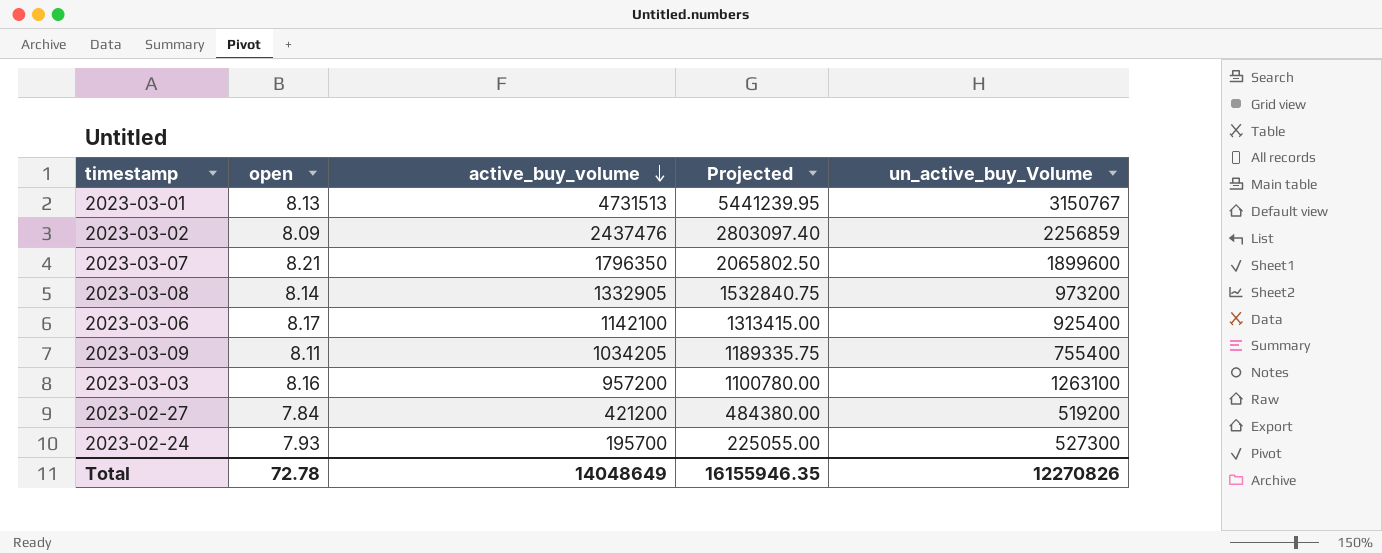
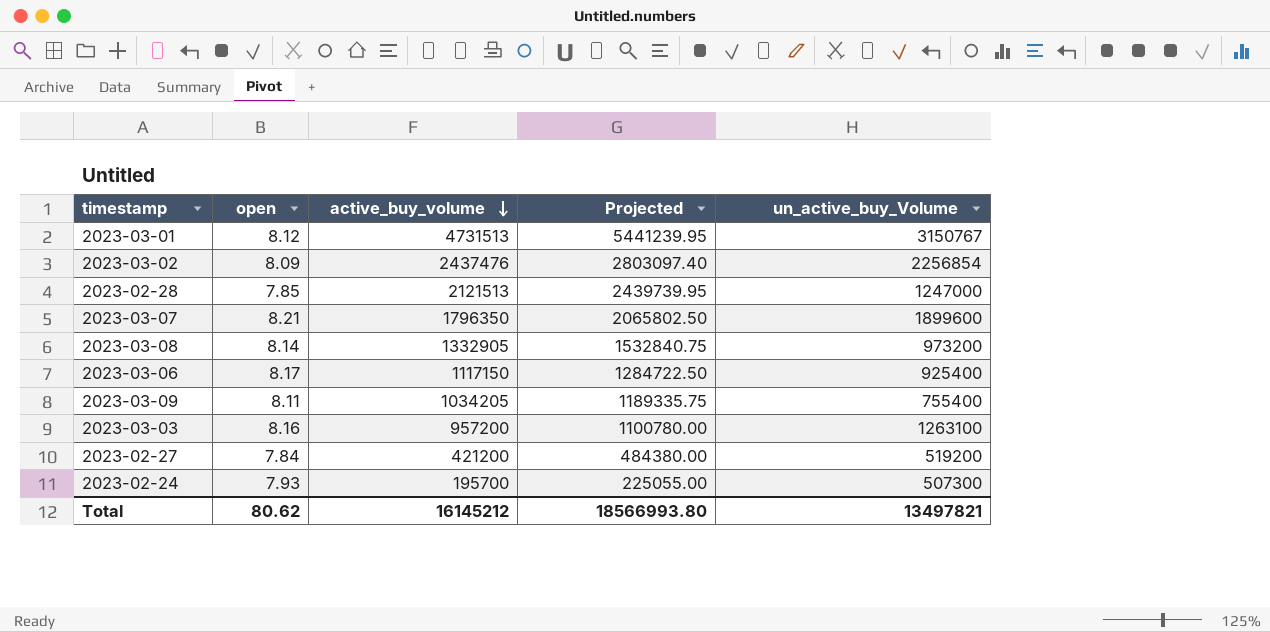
2023-03-01 | open: 8.13 -> 8.12
2023-03-02 | un_active_buy_Volume: 2256859 -> 2256854
row 2023-02-28: none -> 7.85 | 2121513 | 2439739.95 | 1247000
2023-03-06 | active_buy_volume: 1142100 -> 1117150
2023-03-06 | Projected: 1313415.00 -> 1284722.50
2023-02-24 | un_active_buy_Volume: 527300 -> 507300
Total | open: 72.78 -> 80.62
Total | active_buy_volume: 14048649 -> 16145212
Total | Projected: 16155946.35 -> 18566993.80
Total | un_active_buy_Volume: 12270826 -> 13497821

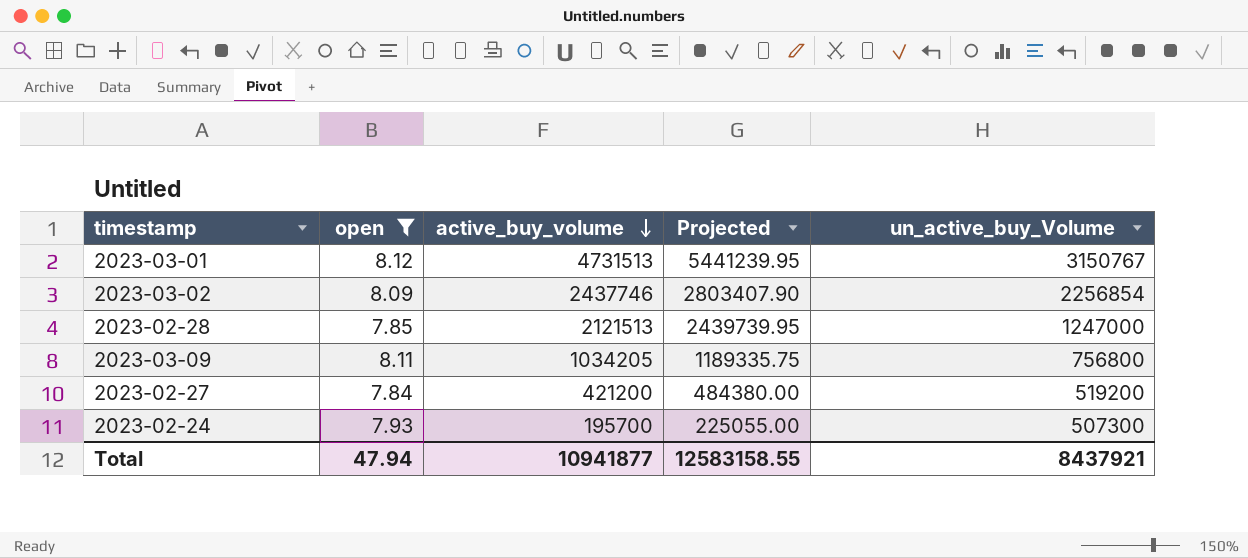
filter: none -> open <= 8.12
2023-03-02 | active_buy_volume: 2437476 -> 2437746
2023-03-02 | Projected: 2803097.40 -> 2803407.90
2023-03-09 | un_active_buy_Volume: 755400 -> 756800
Total | open: 80.62 -> 47.94
Total | active_buy_volume: 16145212 -> 10941877
Total | Projected: 18566993.80 -> 12583158.55
Total | un_active_buy_Volume: 13497821 -> 8437921

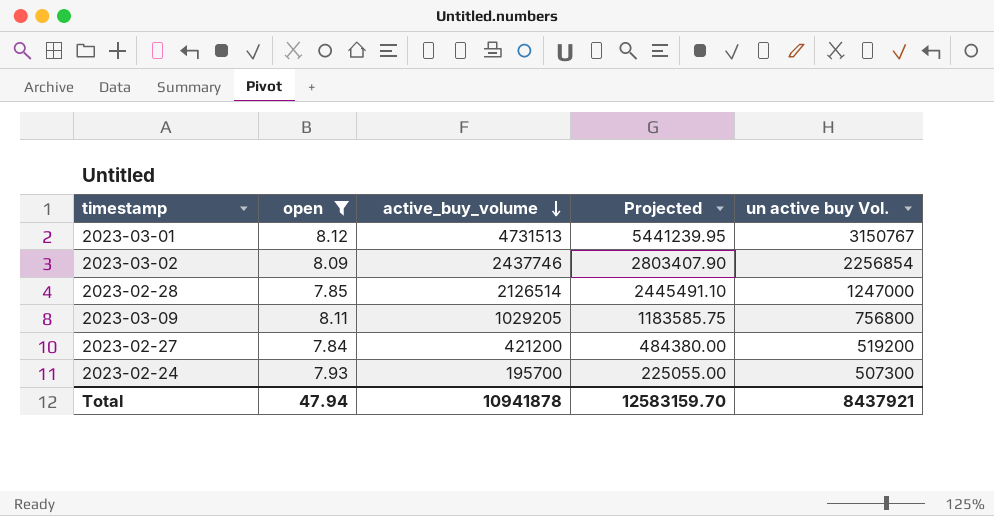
column name: un_active_buy_Volume -> un active buy Vol.
2023-02-28 | active_buy_volume: 2121513 -> 2126514
2023-02-28 | Projected: 2439739.95 -> 2445491.10
2023-03-09 | active_buy_volume: 1034205 -> 1029205
2023-03-09 | Projected: 1189335.75 -> 1183585.75
Total | active_buy_volume: 10941877 -> 10941878
Total | Projected: 12583158.55 -> 12583159.70

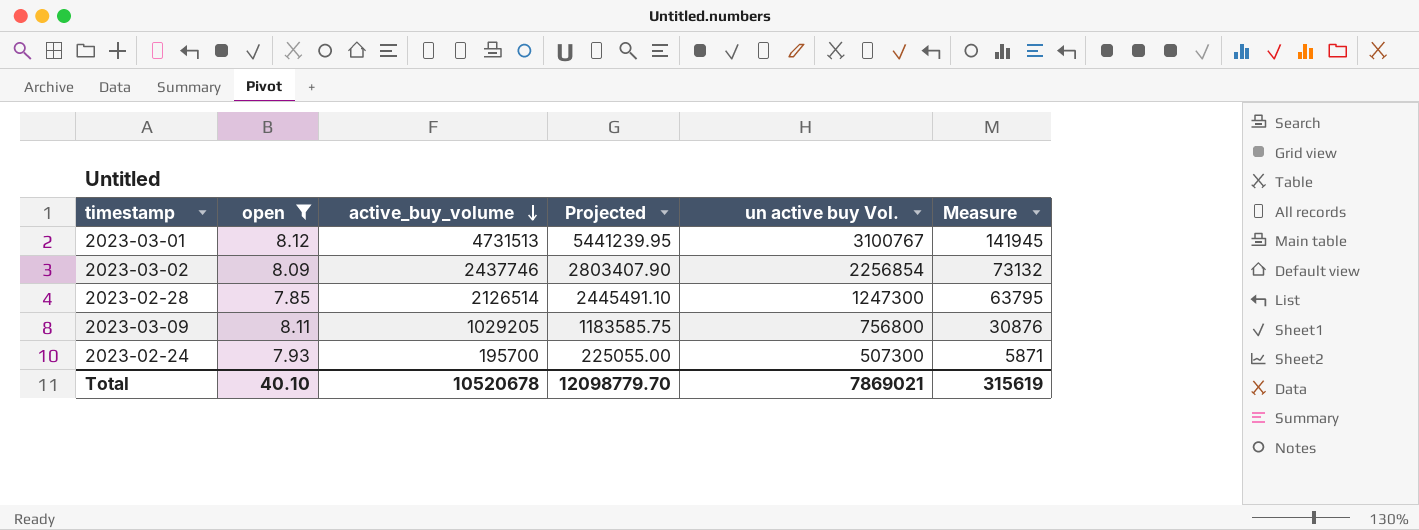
column Measure | formula: none -> [active_buy_volume] * 0.03
row 2023-02-27: 7.84 | 421200 | 484380.00 | 519200 -> none
2023-03-01 | un active buy Vol.: 3150767 -> 3100767
2023-02-28 | un active buy Vol.: 1247000 -> 1247300
Total | open: 47.94 -> 40.10
Total | active_buy_volume: 10941878 -> 10520678
Total | Projected: 12583159.70 -> 12098779.70
Total | un active buy Vol.: 8437921 -> 7869021

